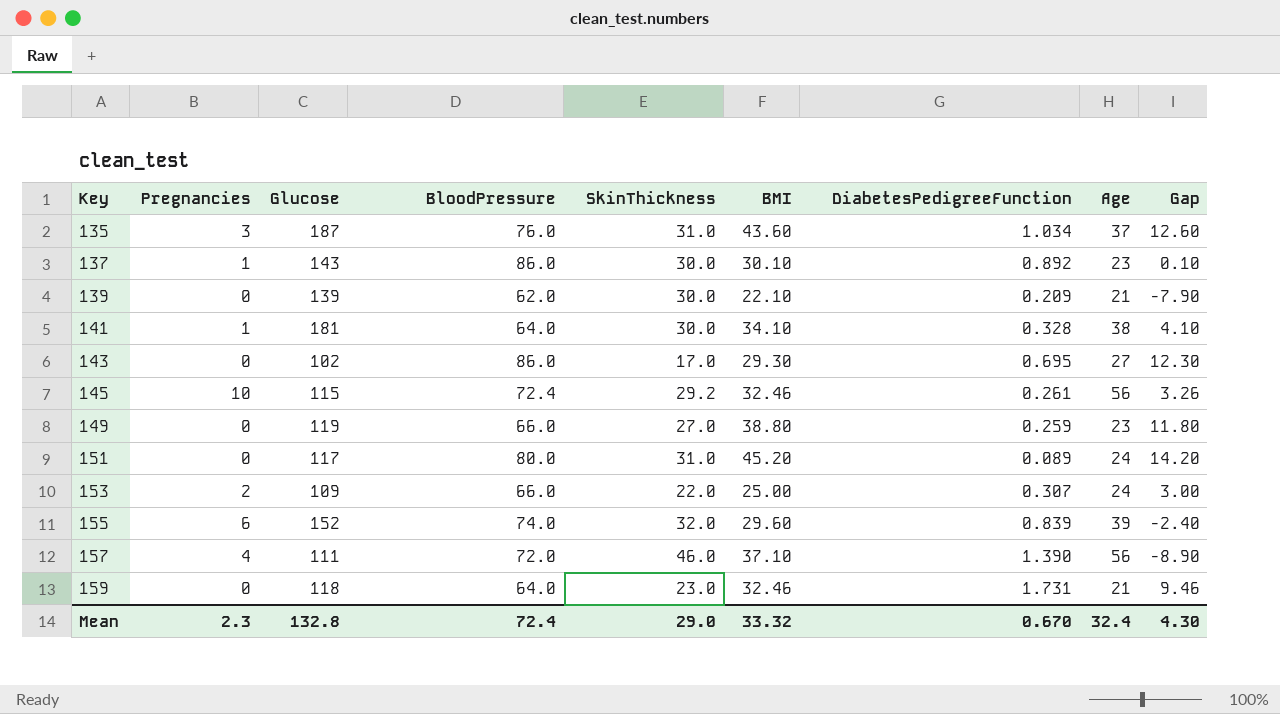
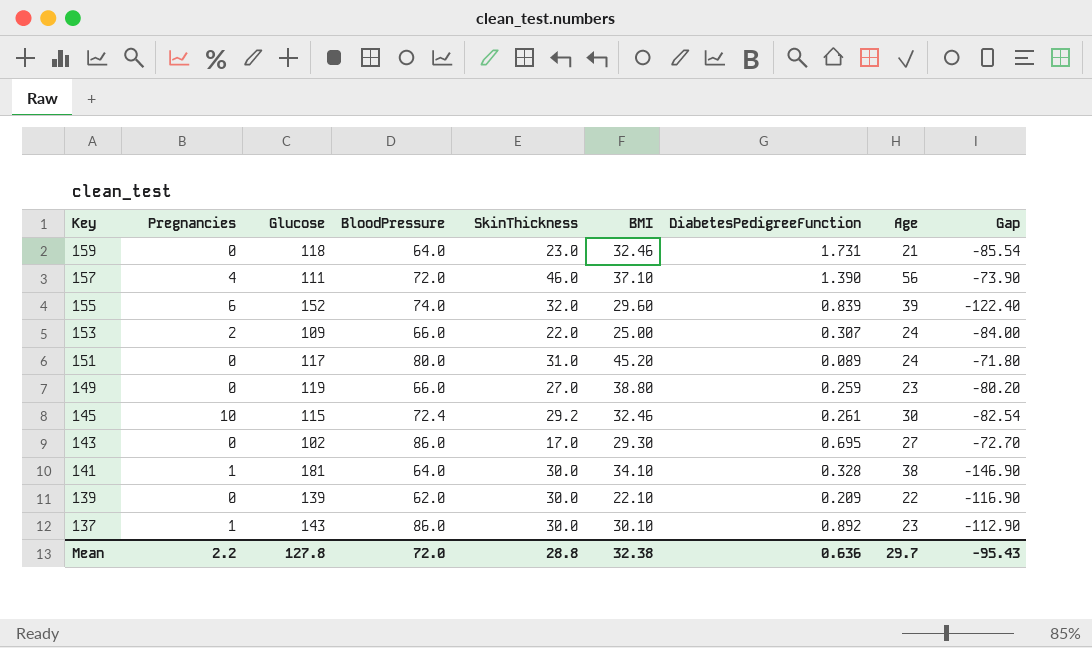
row order: Key ascending -> Key descending
column Gap | formula: [BMI] - [SkinThickness] -> [BMI] - [Glucose]
row 135: 3 | 187 | 76.0 | 31.0 | 43.60 | 1.034 | 37 | 12.60 -> none
145 | Age: 56 -> 30
139 | Age: 21 -> 22
Mean | Pregnancies: 2.3 -> 2.2
Mean | Glucose: 132.8 -> 127.8
Mean | BloodPressure: 72.4 -> 72.0
Mean | SkinThickness: 29.0 -> 28.8
Mean | BMI: 33.32 -> 32.38
Mean | DiabetesPedigreeFunction: 0.670 -> 0.636
Mean | Age: 32.4 -> 29.7
Mean | Gap: 4.30 -> -95.43

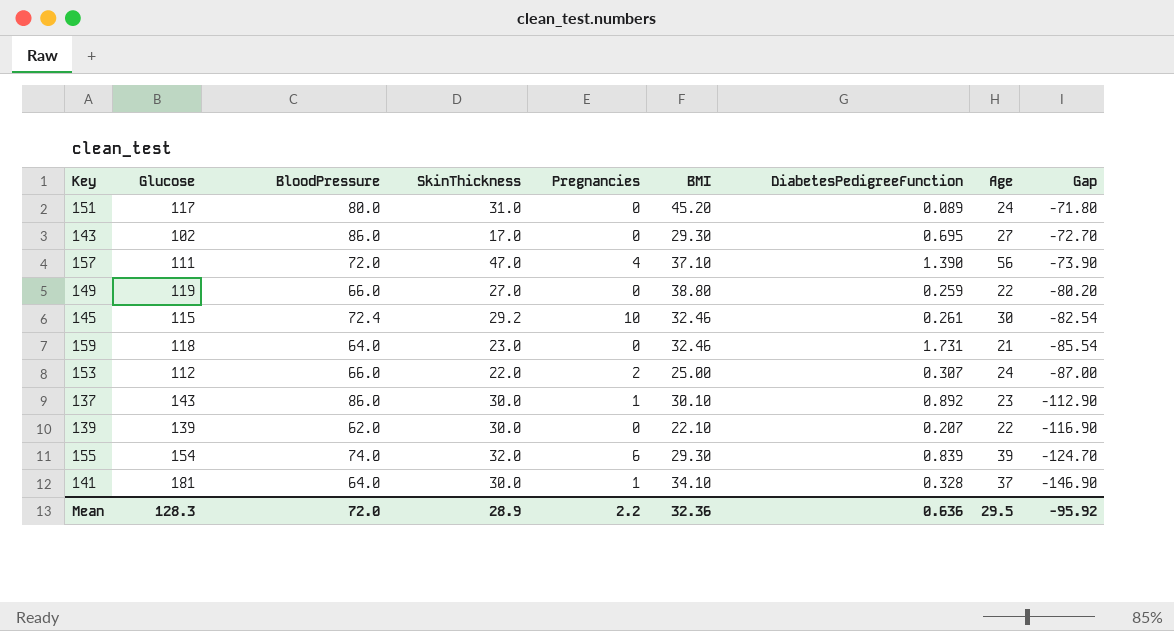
row order: Key descending -> Gap descending
column Pregnancies | position: 2 -> 5
157 | SkinThickness: 46.0 -> 47.0
149 | Age: 23 -> 22
153 | Glucose: 109 -> 112
153 | Gap: -84.00 -> -87.00
139 | DiabetesPedigreeFunction: 0.209 -> 0.207
155 | Glucose: 152 -> 154
155 | BMI: 29.60 -> 29.30
155 | Gap: -122.40 -> -124.70
141 | Age: 38 -> 37
Mean | Glucose: 127.8 -> 128.3
Mean | SkinThickness: 28.8 -> 28.9
Mean | BMI: 32.38 -> 32.36
Mean | Age: 29.7 -> 29.5
Mean | Gap: -95.43 -> -95.92

